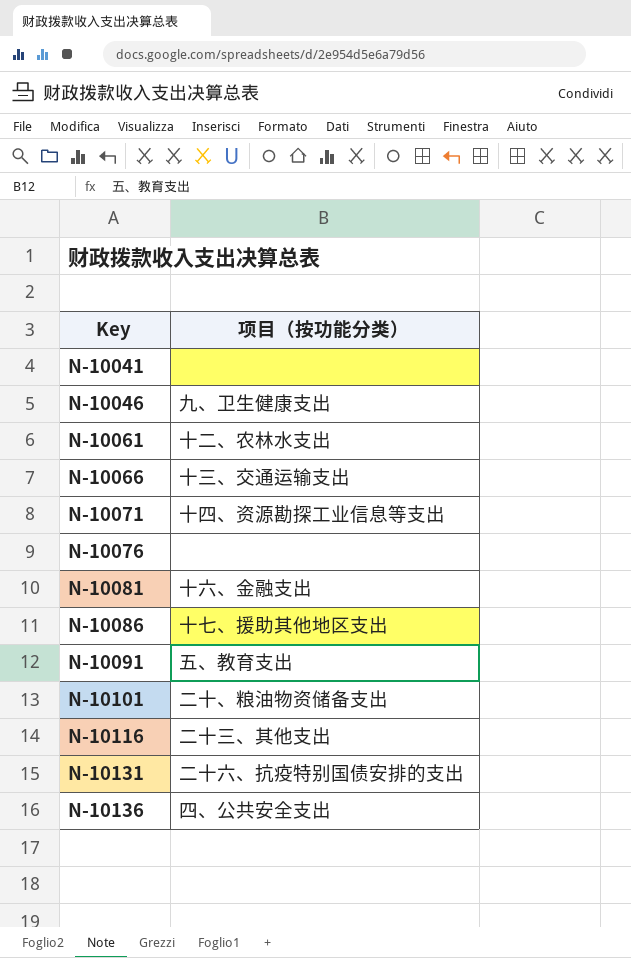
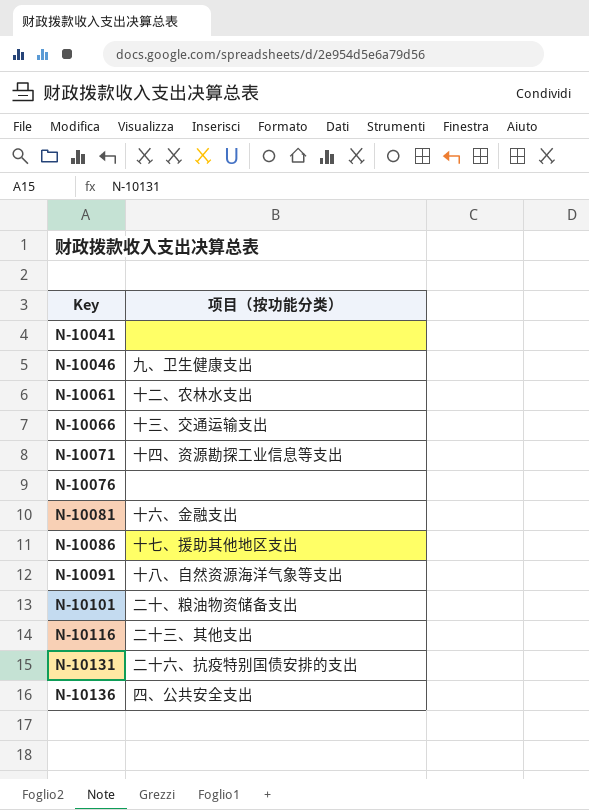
N-10091 | 项目（按功能分类）: 五、教育支出 -> 十八、自然资源海洋气象等支出

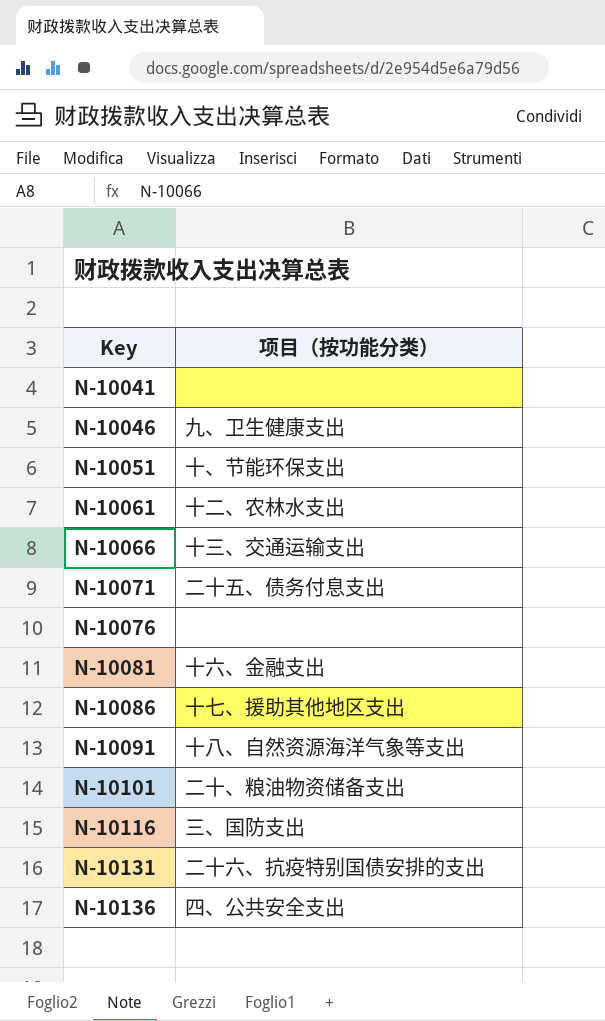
row N-10051: none -> 十、节能环保支出
N-10071 | 项目（按功能分类）: 十四、资源勘探工业信息等支出 -> 二十五、债务付息支出
N-10116 | 项目（按功能分类）: 二十三、其他支出 -> 三、国防支出

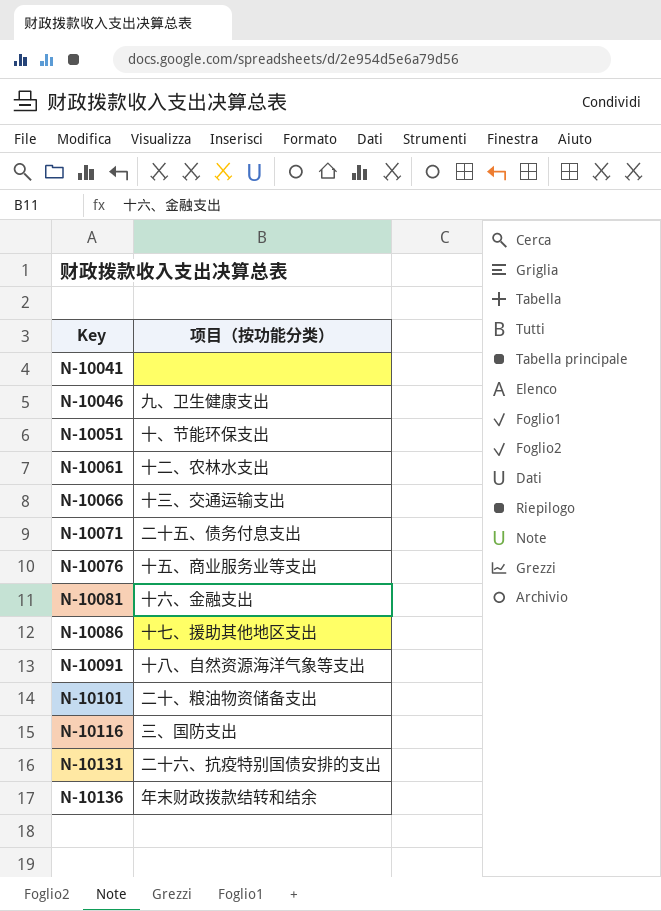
N-10076 | 项目（按功能分类）: none -> 十五、商业服务业等支出
N-10136 | 项目（按功能分类）: 四、公共安全支出 -> 年末财政拨款结转和结余

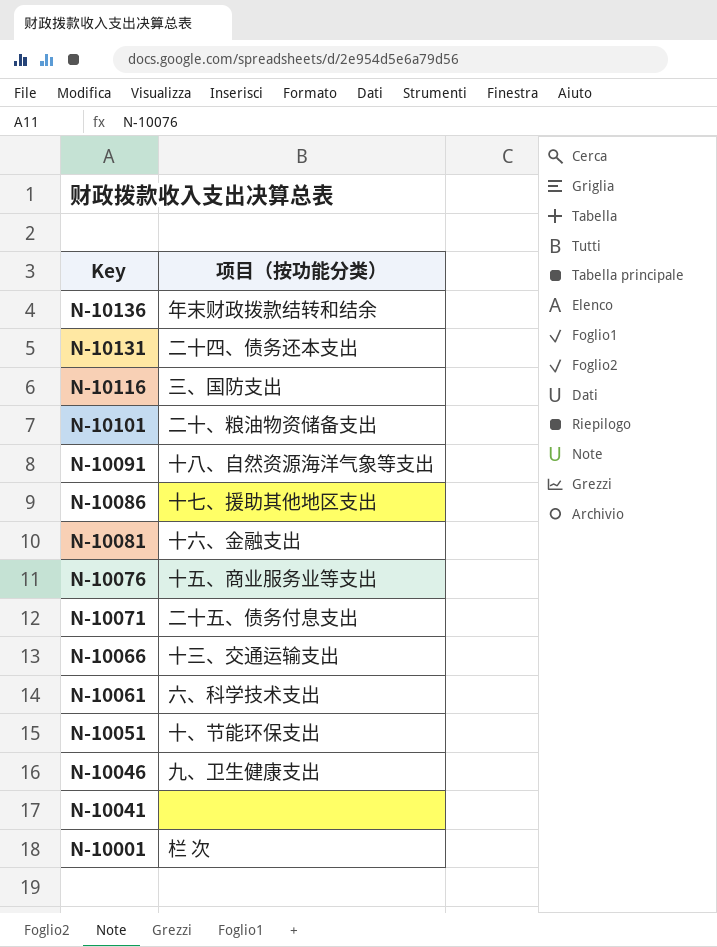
row order: Key ascending -> Key descending
N-10131 | 项目（按功能分类）: 二十六、抗疫特别国债安排的支出 -> 二十四、债务还本支出
N-10061 | 项目（按功能分类）: 十二、农林水支出 -> 六、科学技术支出
row N-10001: none -> 栏 次

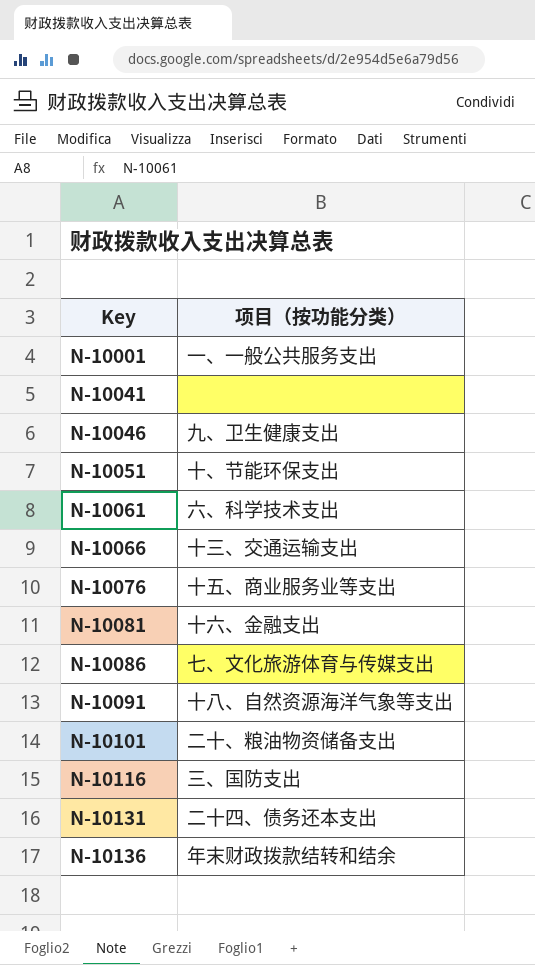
row order: Key descending -> Key ascending
row N-10071: 二十五、债务付息支出 -> none
N-10001 | 项目（按功能分类）: 栏 次 -> 一、一般公共服务支出
N-10086 | 项目（按功能分类）: 十七、援助其他地区支出 -> 七、文化旅游体育与传媒支出

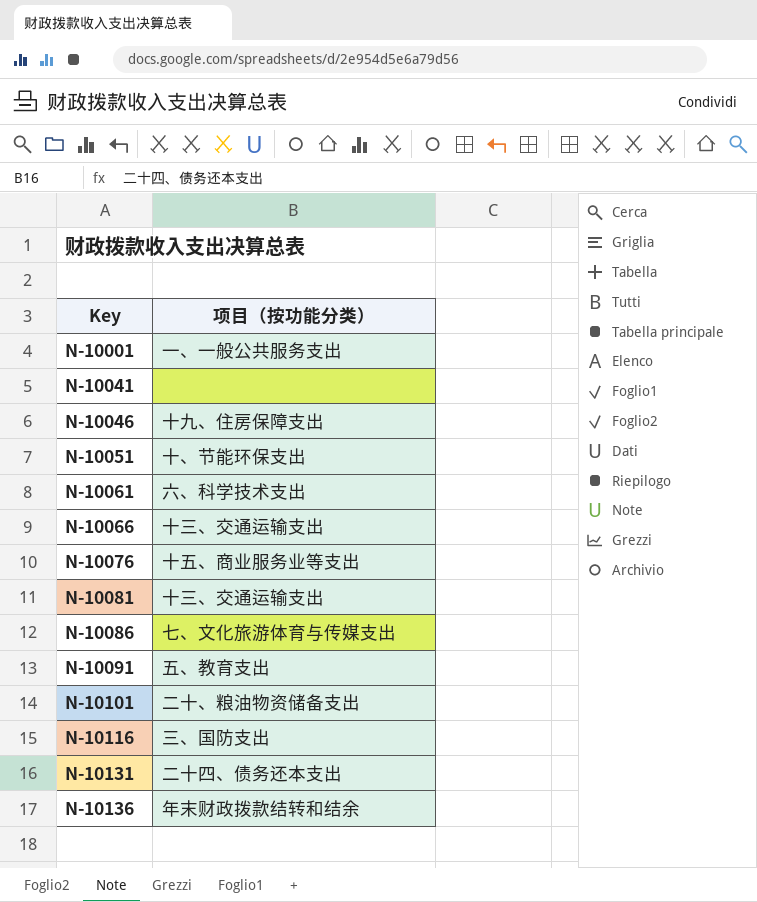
N-10046 | 项目（按功能分类）: 九、卫生健康支出 -> 十九、住房保障支出
N-10081 | 项目（按功能分类）: 十六、金融支出 -> 十三、交通运输支出
N-10091 | 项目（按功能分类）: 十八、自然资源海洋气象等支出 -> 五、教育支出

